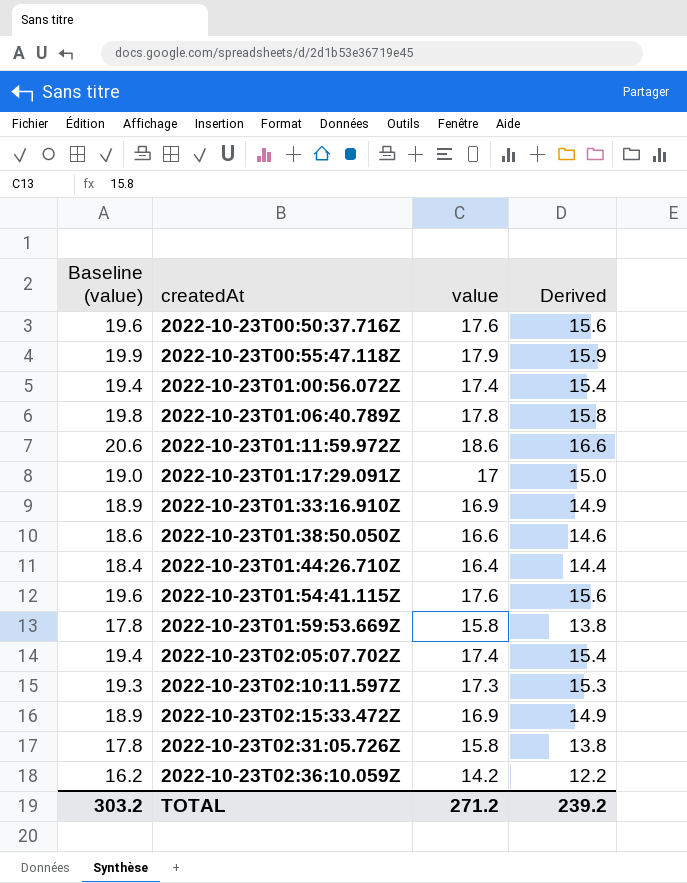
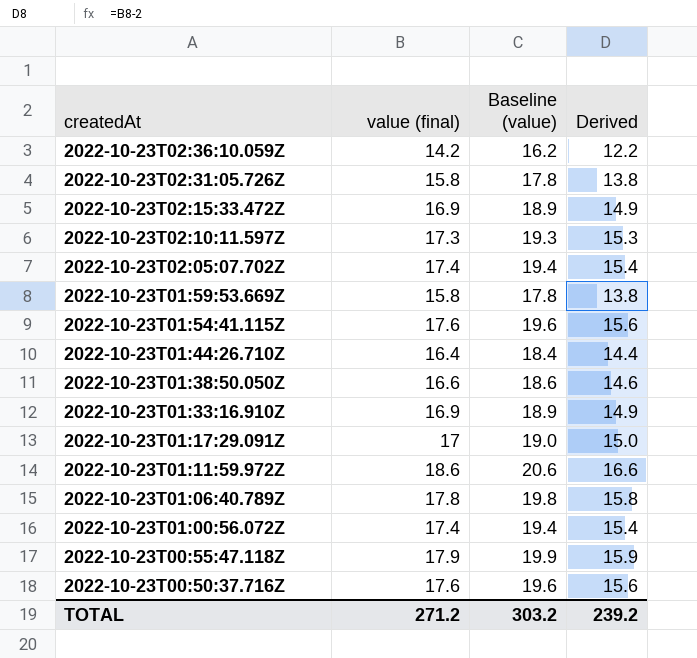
row order: createdAt ascending -> createdAt descending
column name: value -> value (final)
column Baseline (value) | position: 1 -> 3

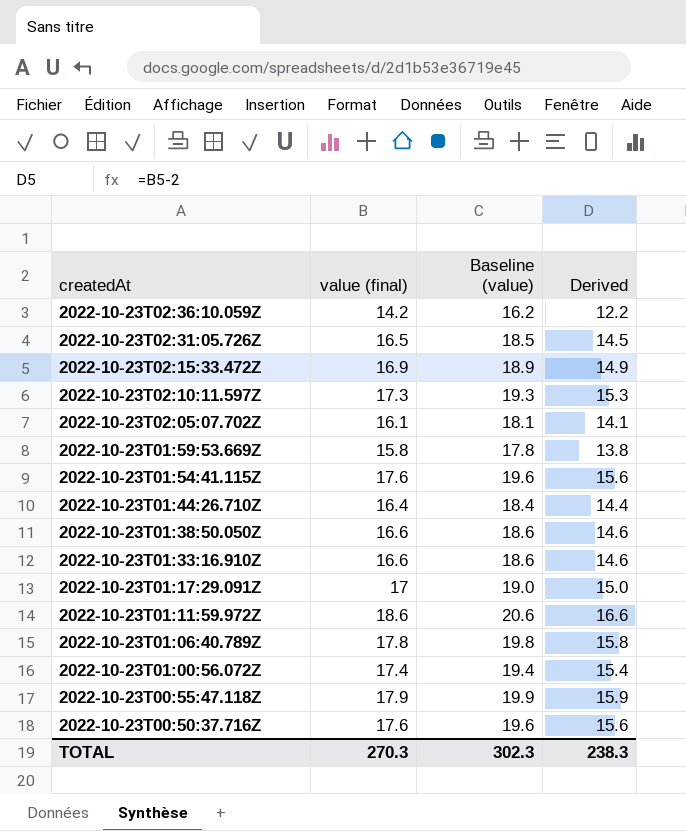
2022-10-23T02:31:05.726Z | value (final): 15.8 -> 16.5
2022-10-23T02:31:05.726Z | Baseline (value): 17.8 -> 18.5
2022-10-23T02:31:05.726Z | Derived: 13.8 -> 14.5
2022-10-23T02:05:07.702Z | value (final): 17.4 -> 16.1
2022-10-23T02:05:07.702Z | Baseline (value): 19.4 -> 18.1
2022-10-23T02:05:07.702Z | Derived: 15.4 -> 14.1
2022-10-23T01:33:16.910Z | value (final): 16.9 -> 16.6
2022-10-23T01:33:16.910Z | Baseline (value): 18.9 -> 18.6
2022-10-23T01:33:16.910Z | Derived: 14.9 -> 14.6
TOTAL | value (final): 271.2 -> 270.3
TOTAL | Baseline (value): 303.2 -> 302.3
TOTAL | Derived: 239.2 -> 238.3

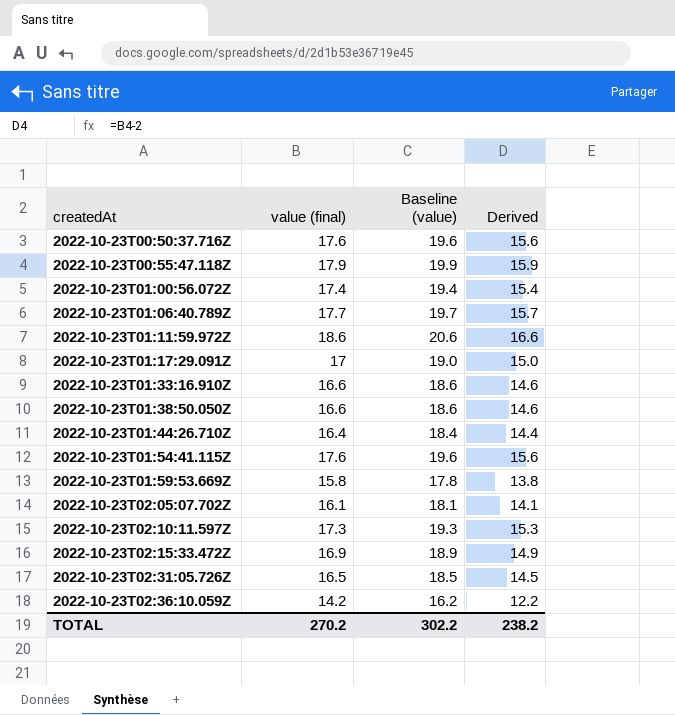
row order: createdAt descending -> createdAt ascending
2022-10-23T01:06:40.789Z | value (final): 17.8 -> 17.7
2022-10-23T01:06:40.789Z | Baseline (value): 19.8 -> 19.7
2022-10-23T01:06:40.789Z | Derived: 15.8 -> 15.7
TOTAL | value (final): 270.3 -> 270.2
TOTAL | Baseline (value): 302.3 -> 302.2
TOTAL | Derived: 238.3 -> 238.2

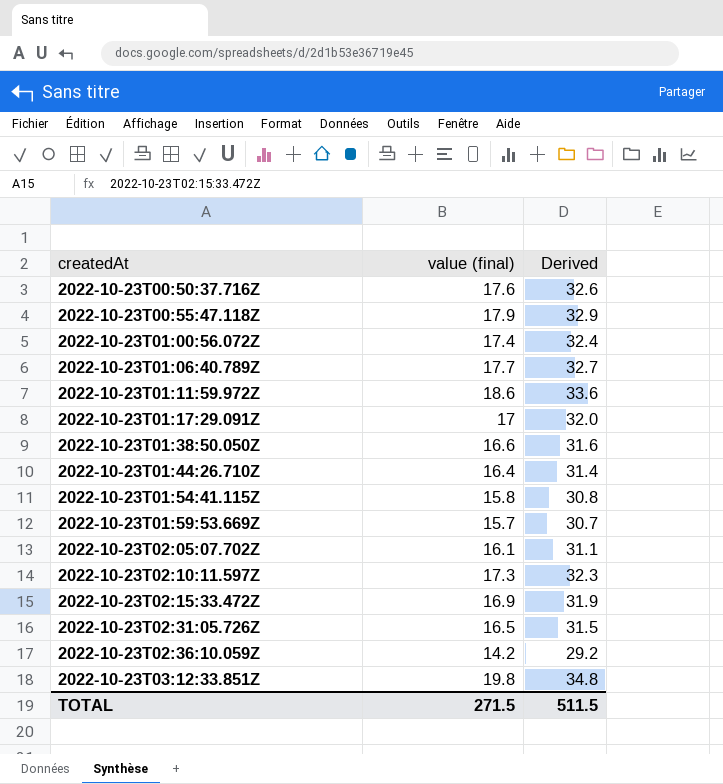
column Baseline (value) | formula: [value (final)] + 2 -> none
column Derived | formula: [value (final)] - 2 -> [value (final)] + 15
row 2022-10-23T01:33:16.910Z: 16.6 | 18.6 | 14.6 -> none
2022-10-23T01:54:41.115Z | value (final): 17.6 -> 15.8
2022-10-23T01:59:53.669Z | value (final): 15.8 -> 15.7
row 2022-10-23T03:12:33.851Z: none -> 19.8 | 34.8
TOTAL | value (final): 270.2 -> 271.5
TOTAL | Derived: 238.2 -> 511.5

